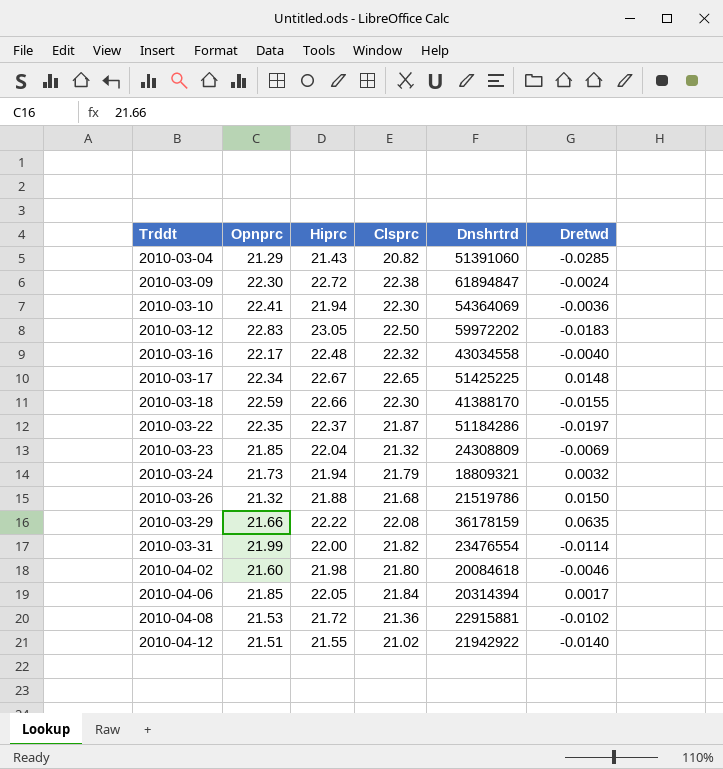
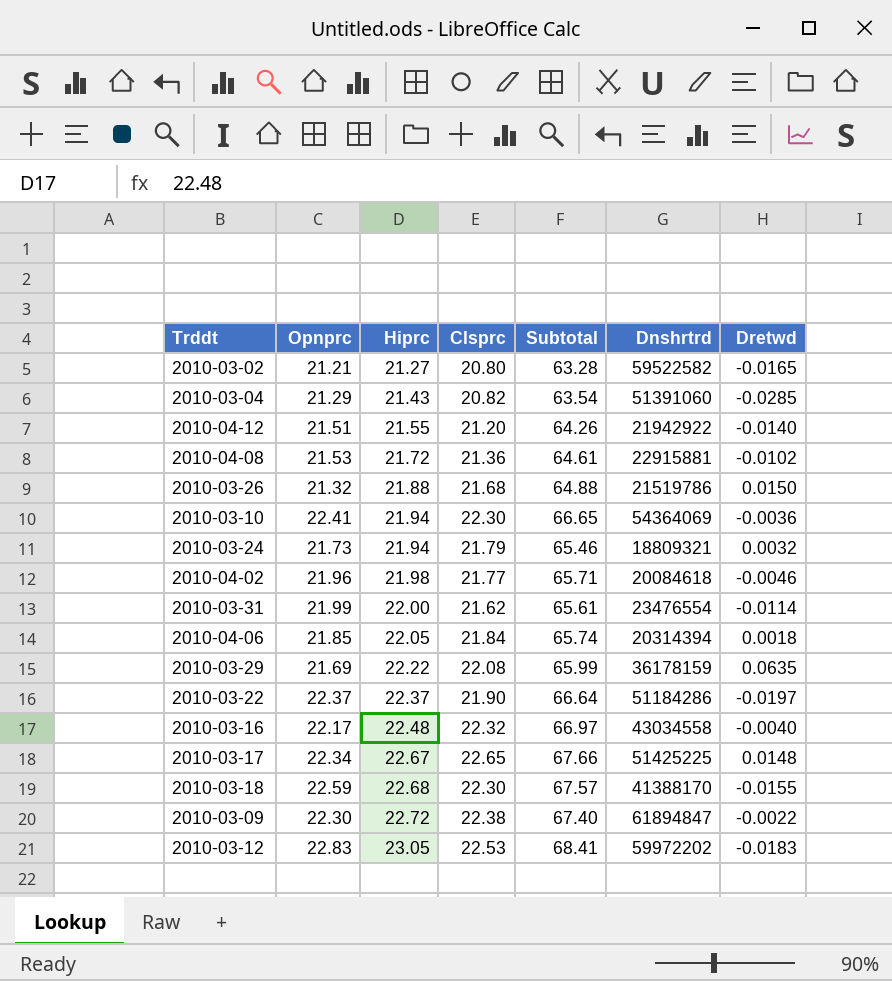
row order: Trddt ascending -> Hiprc ascending
column Subtotal | formula: none -> [Opnprc] + [Hiprc] + [Clsprc]
row 2010-03-23: 21.85 | 22.04 | 21.32 | 24308809 | -0.0069 -> none
row 2010-03-02: none -> 21.21 | 21.27 | 20.80 | 63.28 | 59522582 | -0.0165
2010-04-12 | Clsprc: 21.02 -> 21.20
2010-04-02 | Opnprc: 21.60 -> 21.96
2010-04-02 | Clsprc: 21.80 -> 21.77
2010-03-31 | Clsprc: 21.82 -> 21.62
2010-04-06 | Dretwd: 0.0017 -> 0.0018
2010-03-29 | Opnprc: 21.66 -> 21.69
2010-03-22 | Opnprc: 22.35 -> 22.37
2010-03-22 | Clsprc: 21.87 -> 21.90
2010-03-18 | Hiprc: 22.66 -> 22.68
2010-03-09 | Dretwd: -0.0024 -> -0.0022
2010-03-12 | Clsprc: 22.50 -> 22.53

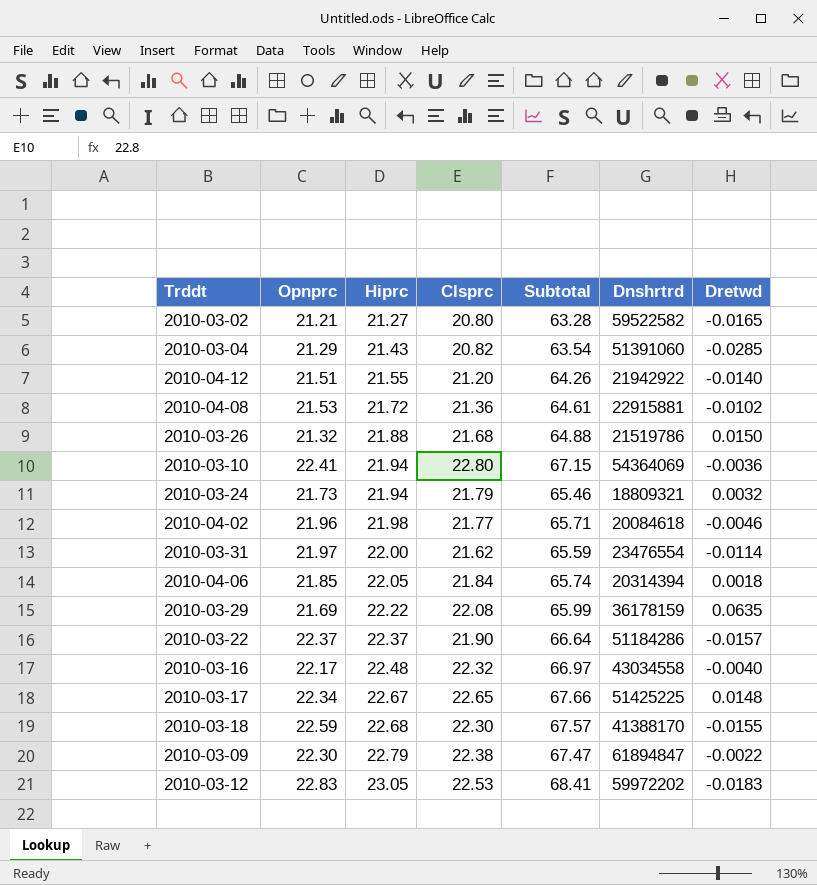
2010-03-10 | Clsprc: 22.30 -> 22.80
2010-03-10 | Subtotal: 66.65 -> 67.15
2010-03-31 | Opnprc: 21.99 -> 21.97
2010-03-31 | Subtotal: 65.61 -> 65.59
2010-03-22 | Dretwd: -0.0197 -> -0.0157
2010-03-09 | Hiprc: 22.72 -> 22.79
2010-03-09 | Subtotal: 67.40 -> 67.47

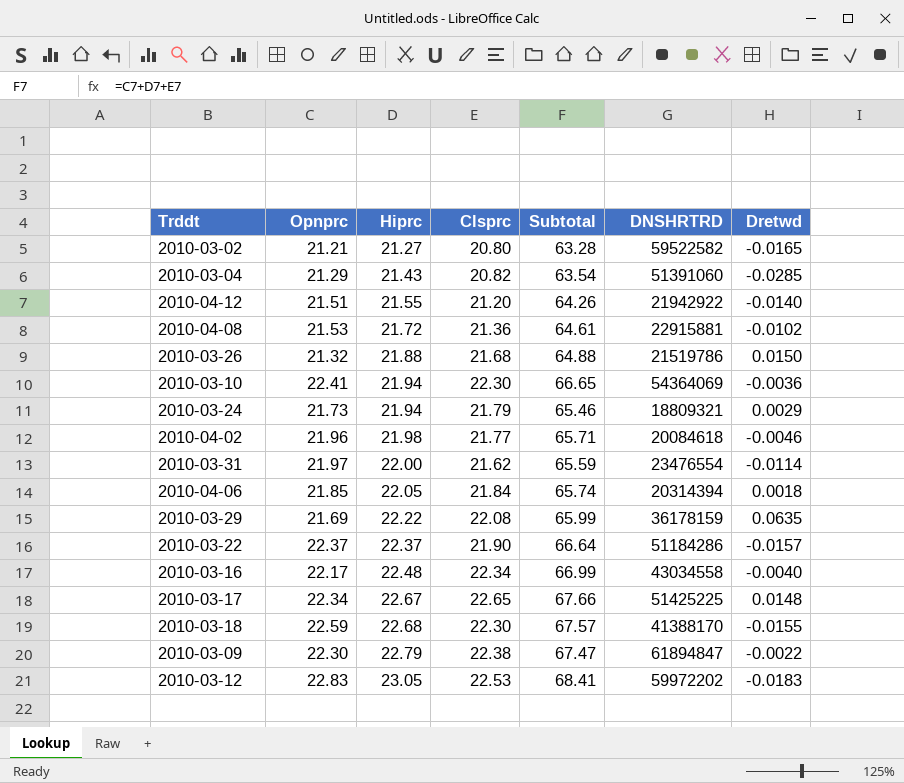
column name: Dnshrtrd -> DNSHRTRD
2010-03-10 | Clsprc: 22.80 -> 22.30
2010-03-10 | Subtotal: 67.15 -> 66.65
2010-03-24 | Dretwd: 0.0032 -> 0.0029
2010-03-16 | Clsprc: 22.32 -> 22.34
2010-03-16 | Subtotal: 66.97 -> 66.99

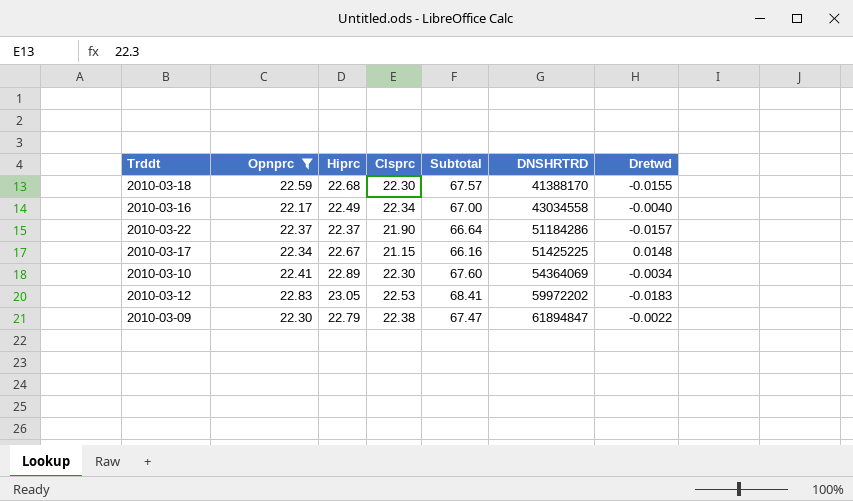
filter: none -> Opnprc >= 22.17
row order: Hiprc ascending -> DNSHRTRD ascending
2010-03-16 | Hiprc: 22.48 -> 22.49
2010-03-16 | Subtotal: 66.99 -> 67.00
2010-03-17 | Clsprc: 22.65 -> 21.15
2010-03-17 | Subtotal: 67.66 -> 66.16
2010-03-10 | Hiprc: 21.94 -> 22.89
2010-03-10 | Subtotal: 66.65 -> 67.60
2010-03-10 | Dretwd: -0.0036 -> -0.0034

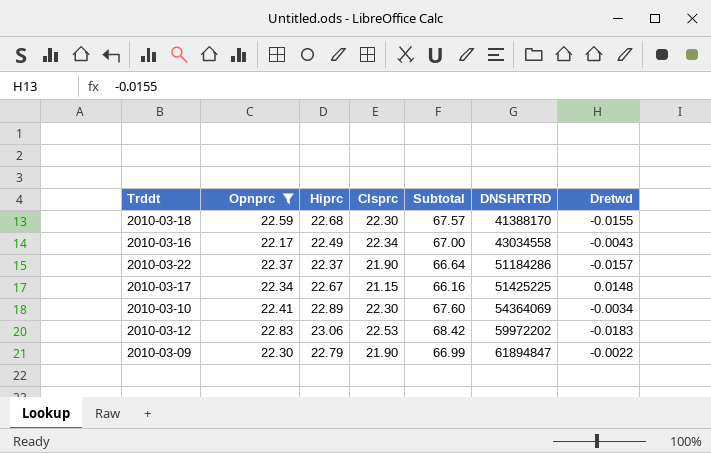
2010-03-16 | Dretwd: -0.0040 -> -0.0043
2010-03-12 | Hiprc: 23.05 -> 23.06
2010-03-12 | Subtotal: 68.41 -> 68.42
2010-03-09 | Clsprc: 22.38 -> 21.90
2010-03-09 | Subtotal: 67.47 -> 66.99

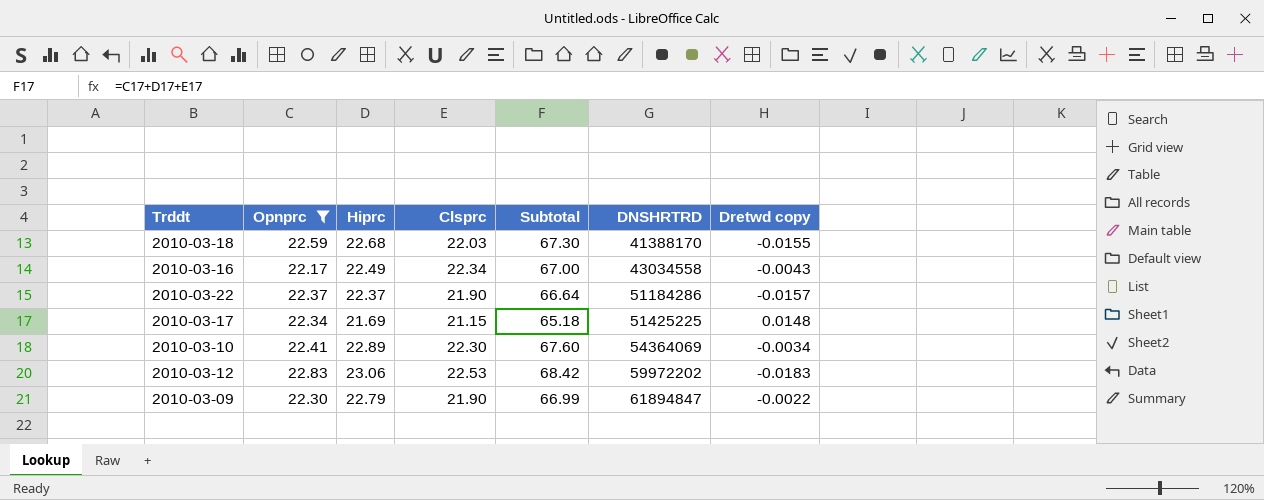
column name: Dretwd -> Dretwd copy
2010-03-18 | Clsprc: 22.30 -> 22.03
2010-03-18 | Subtotal: 67.57 -> 67.30
2010-03-17 | Hiprc: 22.67 -> 21.69
2010-03-17 | Subtotal: 66.16 -> 65.18

